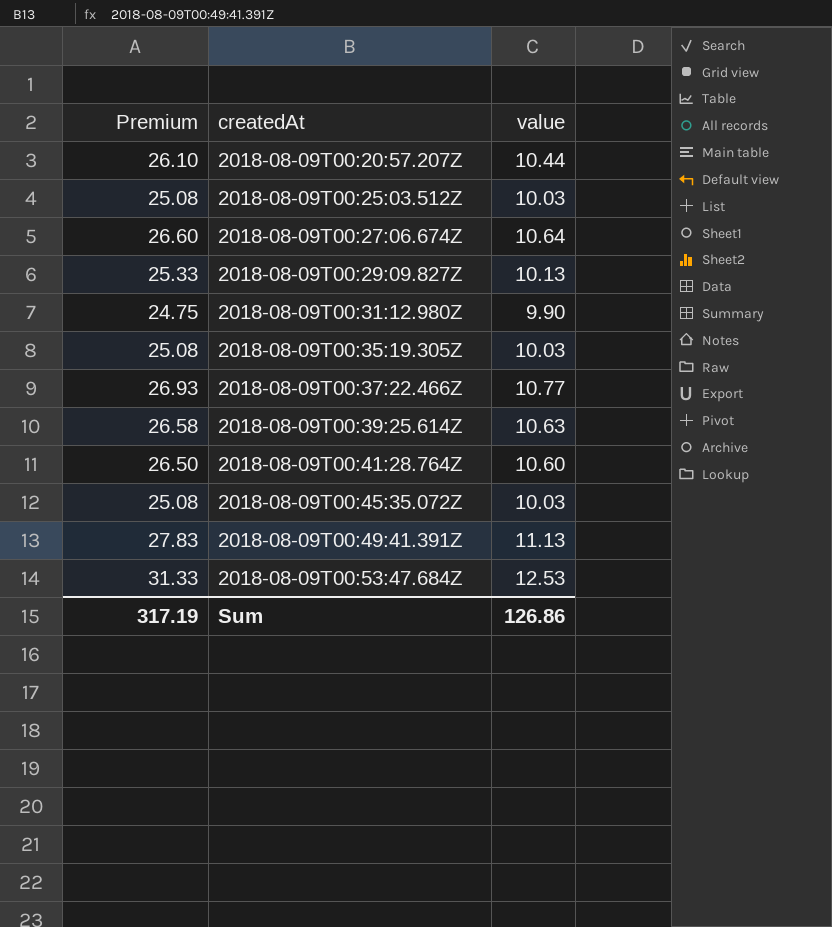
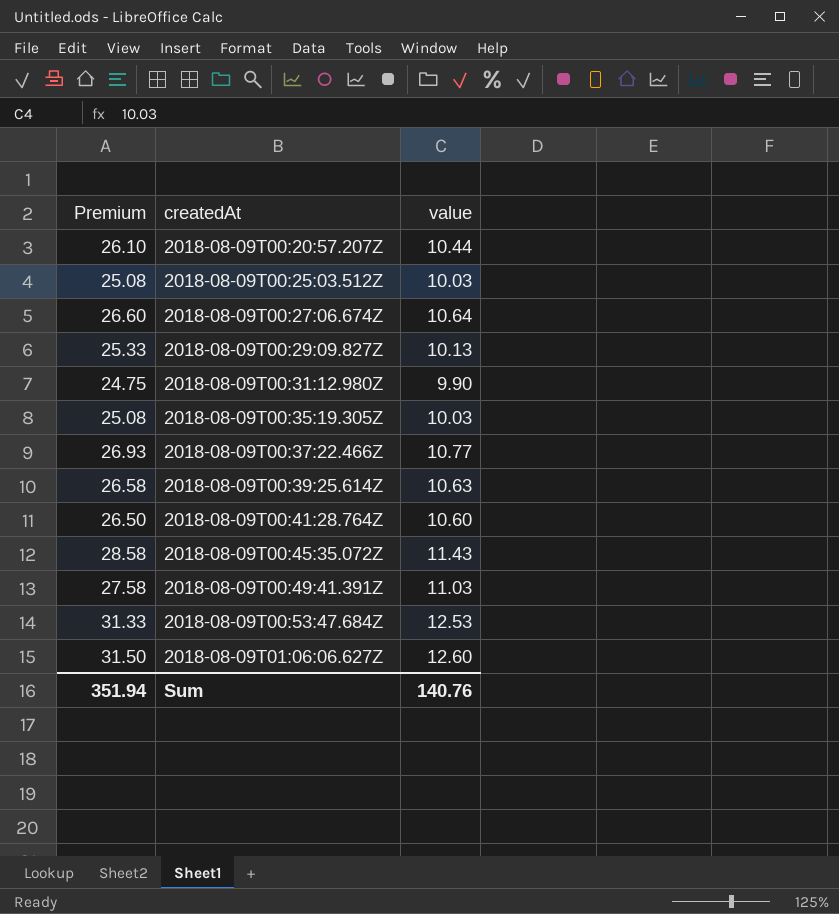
2018-08-09T00:45:35.072Z | Premium: 25.08 -> 28.58
2018-08-09T00:45:35.072Z | value: 10.03 -> 11.43
2018-08-09T00:49:41.391Z | Premium: 27.83 -> 27.58
2018-08-09T00:49:41.391Z | value: 11.13 -> 11.03
row 2018-08-09T01:06:06.627Z: none -> 31.50 | 12.60
Sum | Premium: 317.19 -> 351.94
Sum | value: 126.86 -> 140.76

